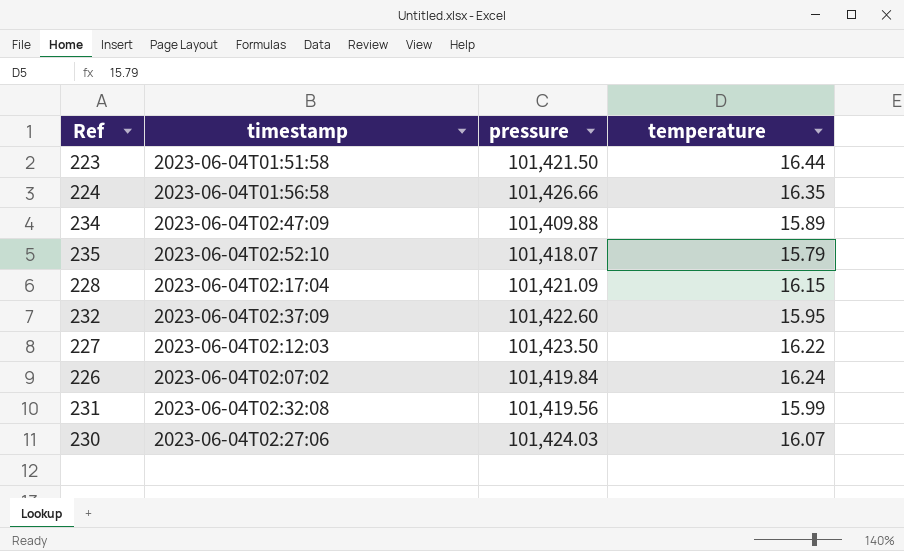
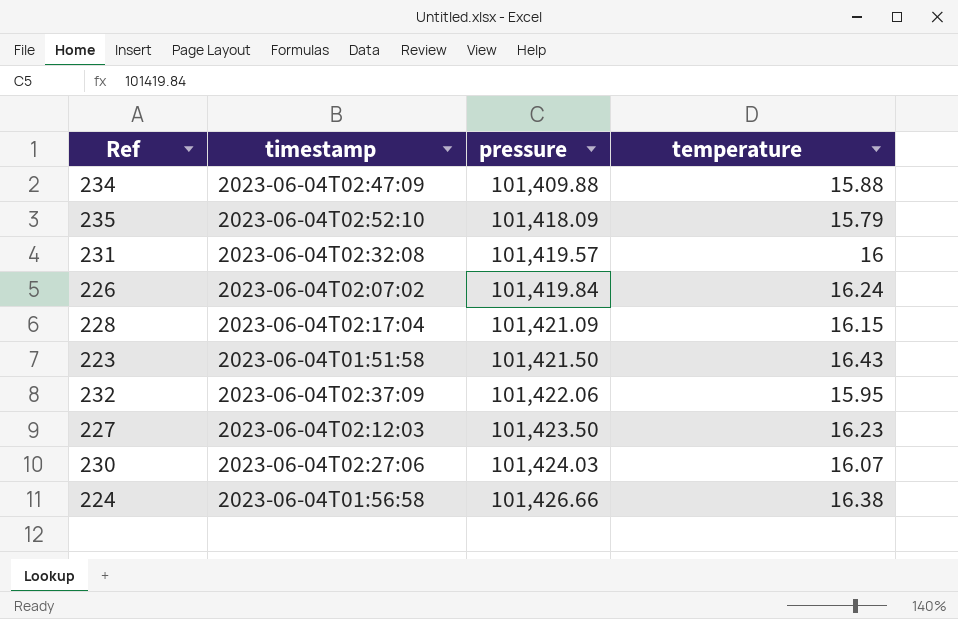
row order: none -> pressure ascending
234 | temperature: 15.89 -> 15.88
235 | pressure: 101,418.07 -> 101,418.09
231 | pressure: 101,419.56 -> 101,419.57
231 | temperature: 15.99 -> 16
223 | temperature: 16.44 -> 16.43
232 | pressure: 101,422.60 -> 101,422.06
227 | temperature: 16.22 -> 16.23
224 | temperature: 16.35 -> 16.38

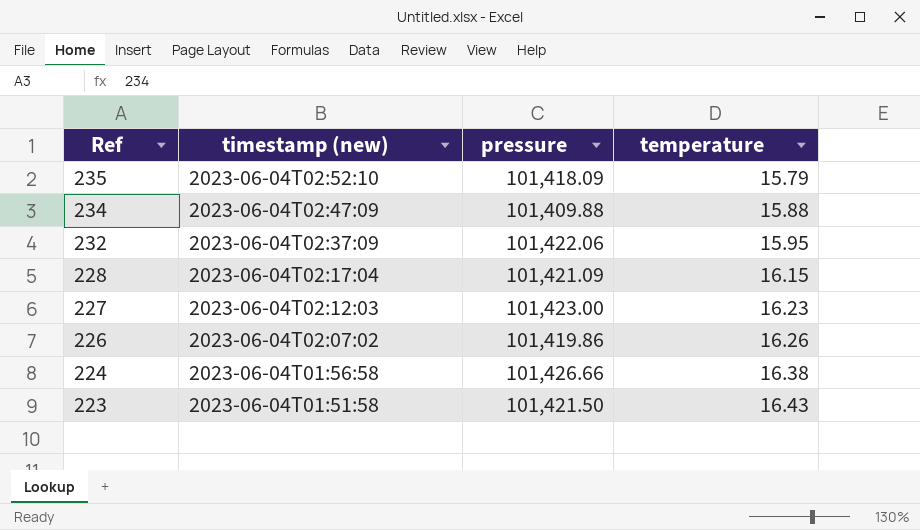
row order: pressure ascending -> Ref descending
column name: timestamp -> timestamp (new)
row 231: 2023-06-04T02:32:08 | 101,419.57 | 16 -> none
row 230: 2023-06-04T02:27:06 | 101,424.03 | 16.07 -> none
227 | pressure: 101,423.50 -> 101,423.00
226 | pressure: 101,419.84 -> 101,419.86
226 | temperature: 16.24 -> 16.26

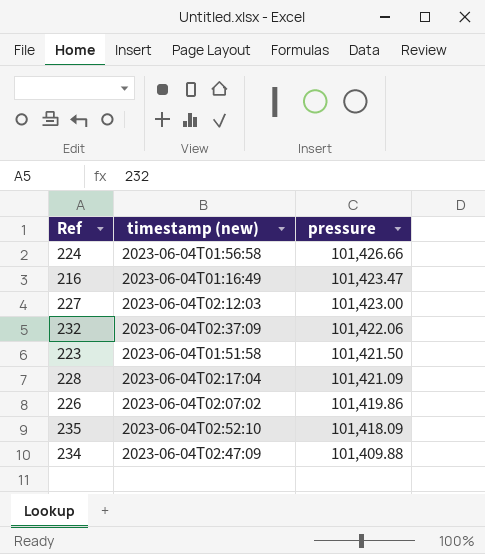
row order: Ref descending -> pressure descending
column temperature | position: 4 -> none
row 216: none -> 2023-06-04T01:16:49 | 101,423.47

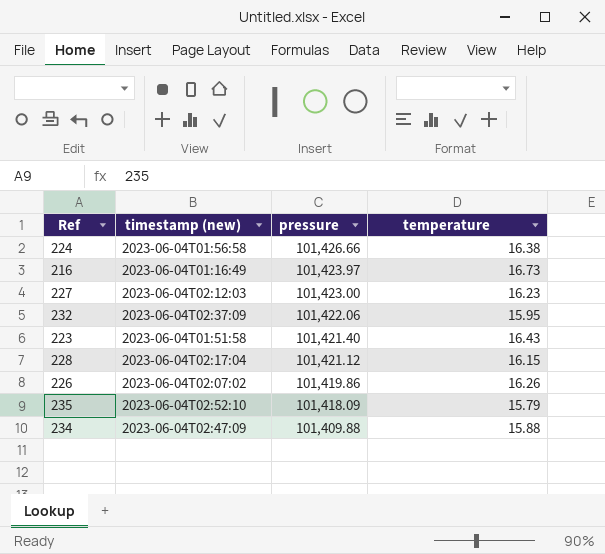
column temperature | position: none -> 4
216 | pressure: 101,423.47 -> 101,423.97
223 | pressure: 101,421.50 -> 101,421.40
228 | pressure: 101,421.09 -> 101,421.12

